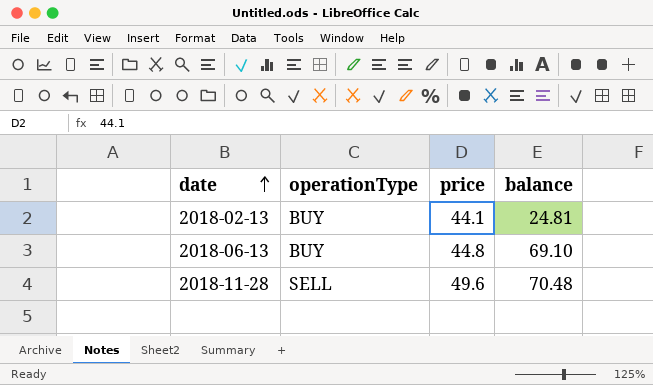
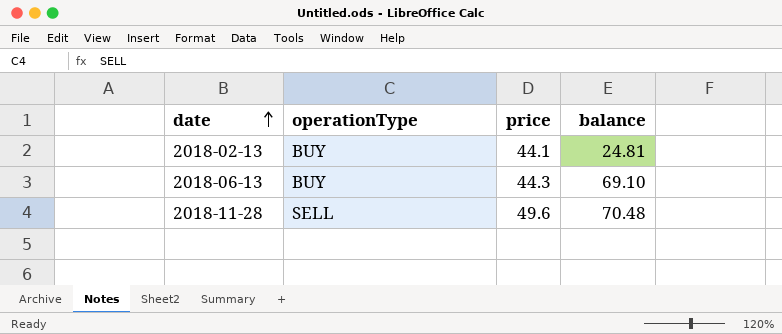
2018-06-13 | price: 44.8 -> 44.3

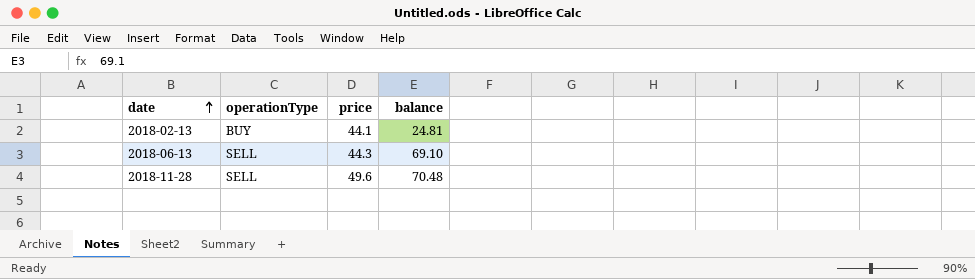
2018-06-13 | operationType: BUY -> SELL

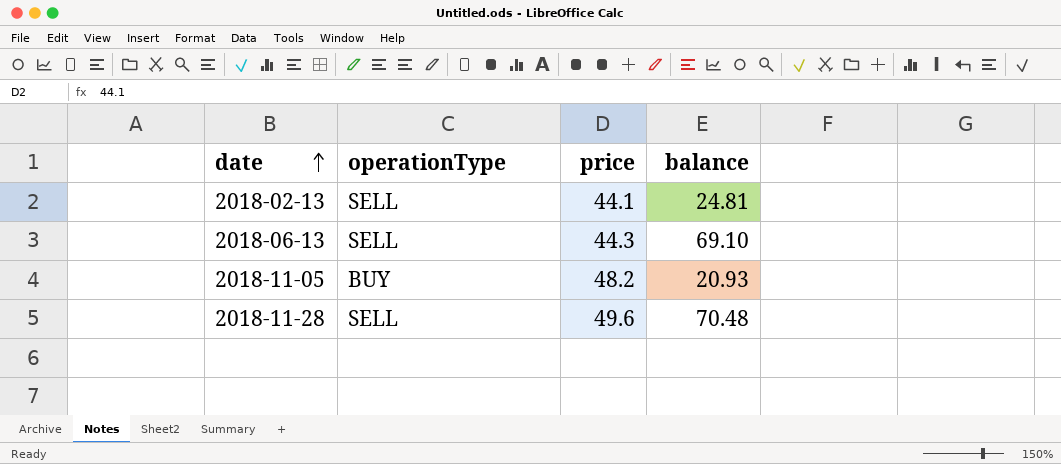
2018-02-13 | operationType: BUY -> SELL
row 2018-11-05: none -> BUY | 48.2 | 20.93

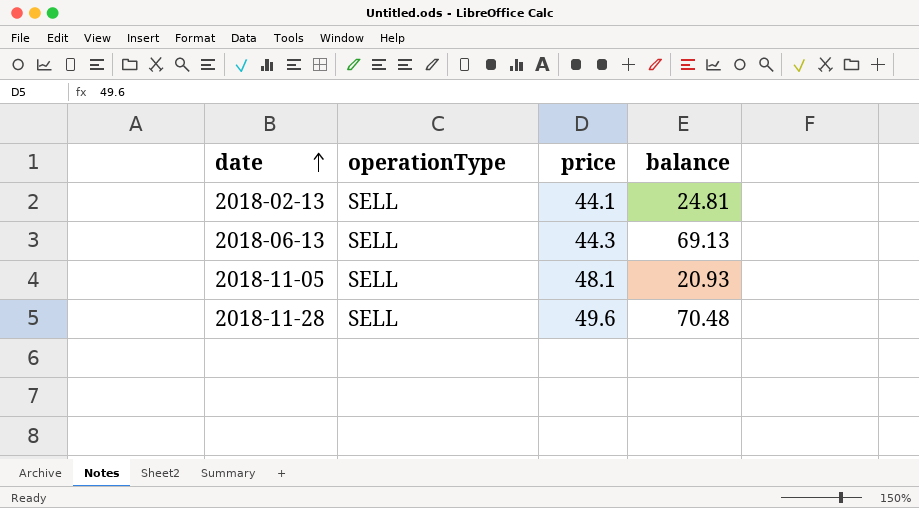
2018-06-13 | balance: 69.10 -> 69.13
2018-11-05 | operationType: BUY -> SELL
2018-11-05 | price: 48.2 -> 48.1

